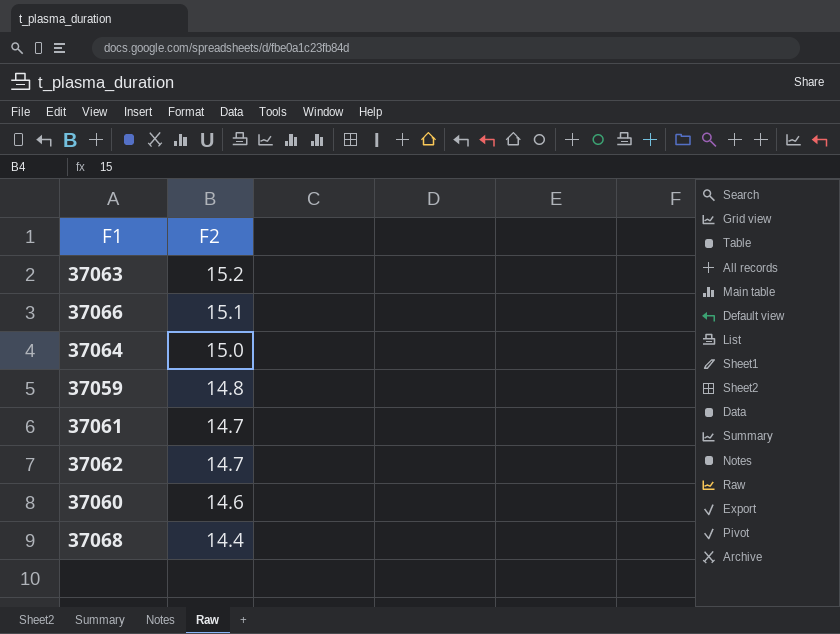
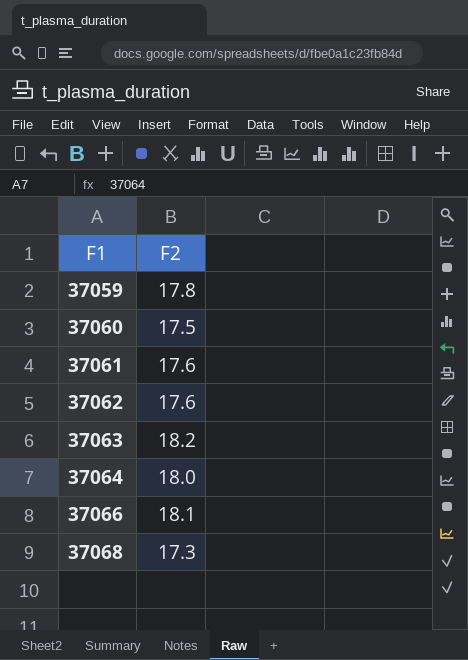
row order: F2 descending -> F1 ascending
37059 | F2: 14.8 -> 17.8
37060 | F2: 14.6 -> 17.5
37061 | F2: 14.7 -> 17.6
37062 | F2: 14.7 -> 17.6
37063 | F2: 15.2 -> 18.2
37064 | F2: 15.0 -> 18.0
37066 | F2: 15.1 -> 18.1
37068 | F2: 14.4 -> 17.3

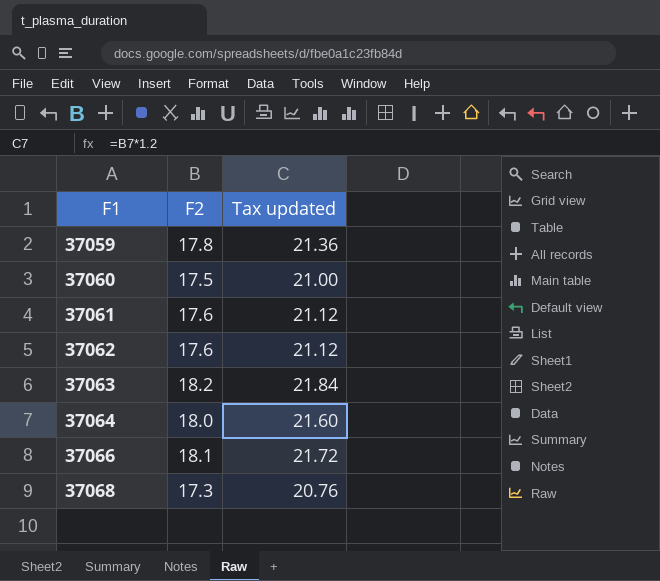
column Tax updated | formula: none -> [F2] * 1.2

